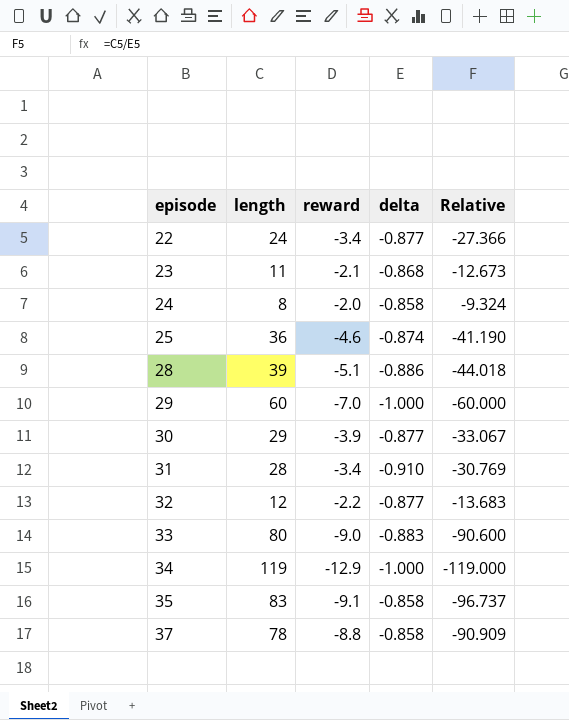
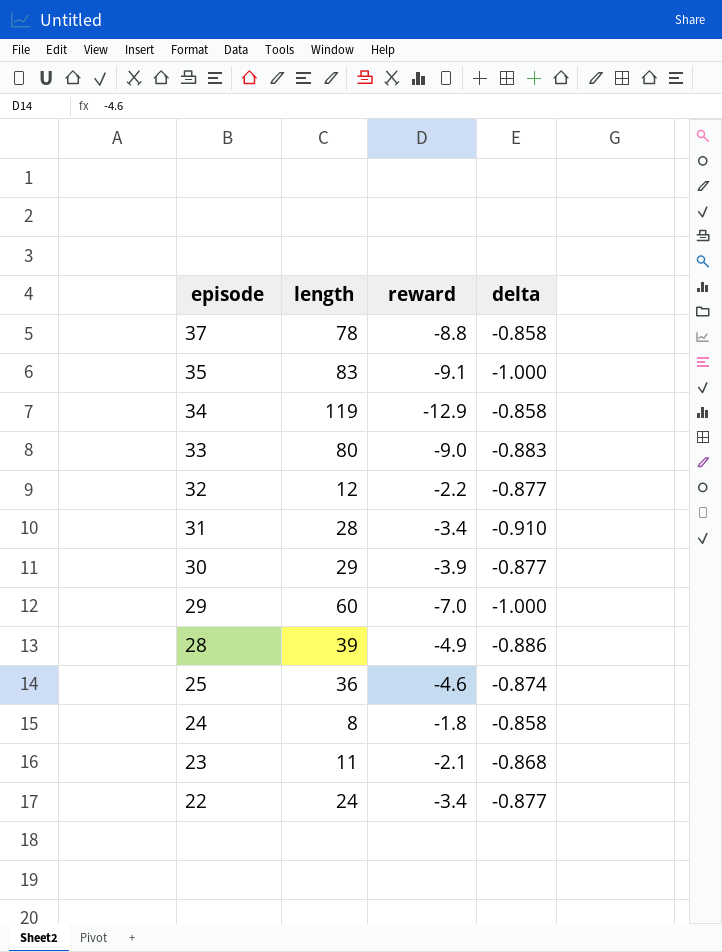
row order: episode ascending -> episode descending
column Relative | formula: [length] / [delta] -> none
35 | delta: -0.858 -> -1.000
34 | delta: -1.000 -> -0.858
28 | reward: -5.1 -> -4.9
24 | reward: -2.0 -> -1.8

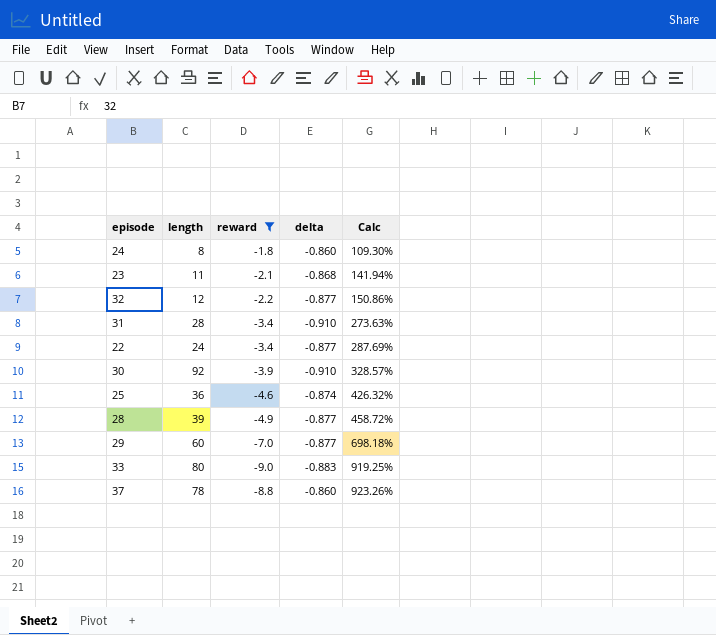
filter: none -> reward >= -9.0
row order: episode descending -> Calc ascending
column Calc | formula: none -> ([reward] - [delta]) / [delta]
24 | delta: -0.858 -> -0.860
30 | length: 29 -> 92
30 | delta: -0.877 -> -0.910
28 | delta: -0.886 -> -0.877
29 | delta: -1.000 -> -0.877
37 | delta: -0.858 -> -0.860

